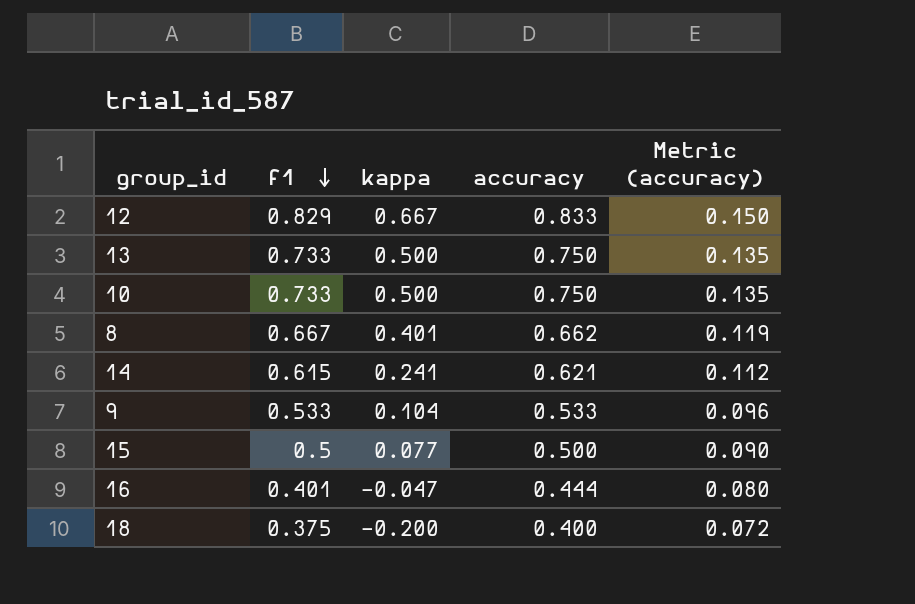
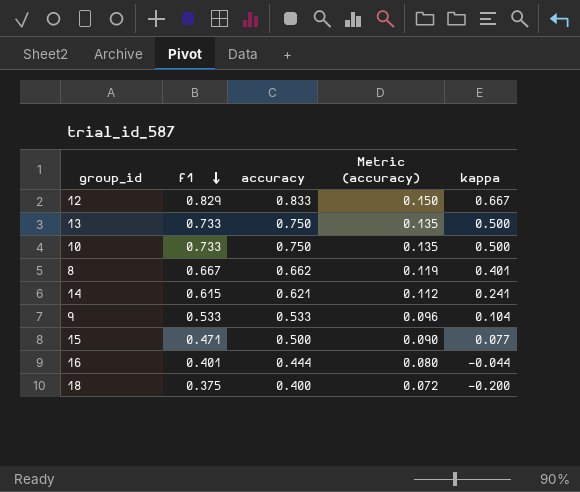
column kappa | position: 3 -> 5
15 | f1: 0.5 -> 0.471
16 | kappa: -0.047 -> -0.044

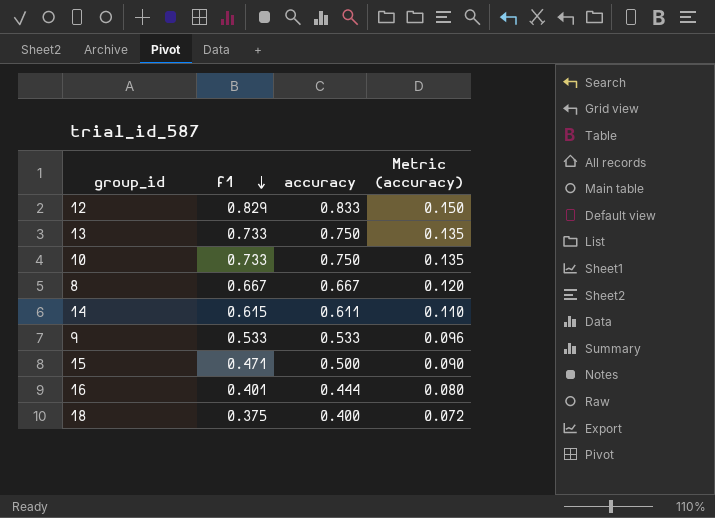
column kappa | position: 5 -> none
8 | accuracy: 0.662 -> 0.667
8 | Metric (accuracy): 0.119 -> 0.120
14 | accuracy: 0.621 -> 0.611
14 | Metric (accuracy): 0.112 -> 0.110

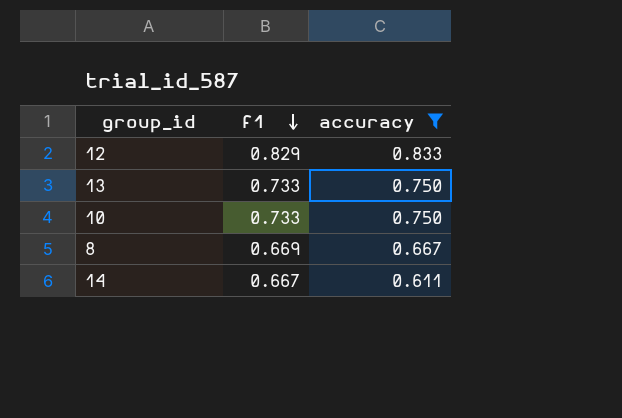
filter: none -> accuracy >= 0.611
column Metric (accuracy) | formula: [accuracy] * 0.18 -> none
8 | f1: 0.667 -> 0.669
14 | f1: 0.615 -> 0.667

